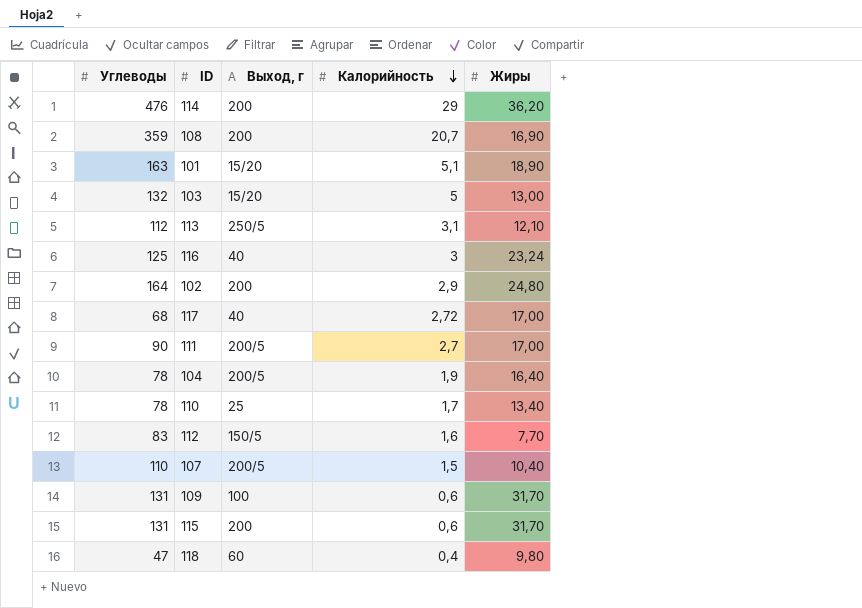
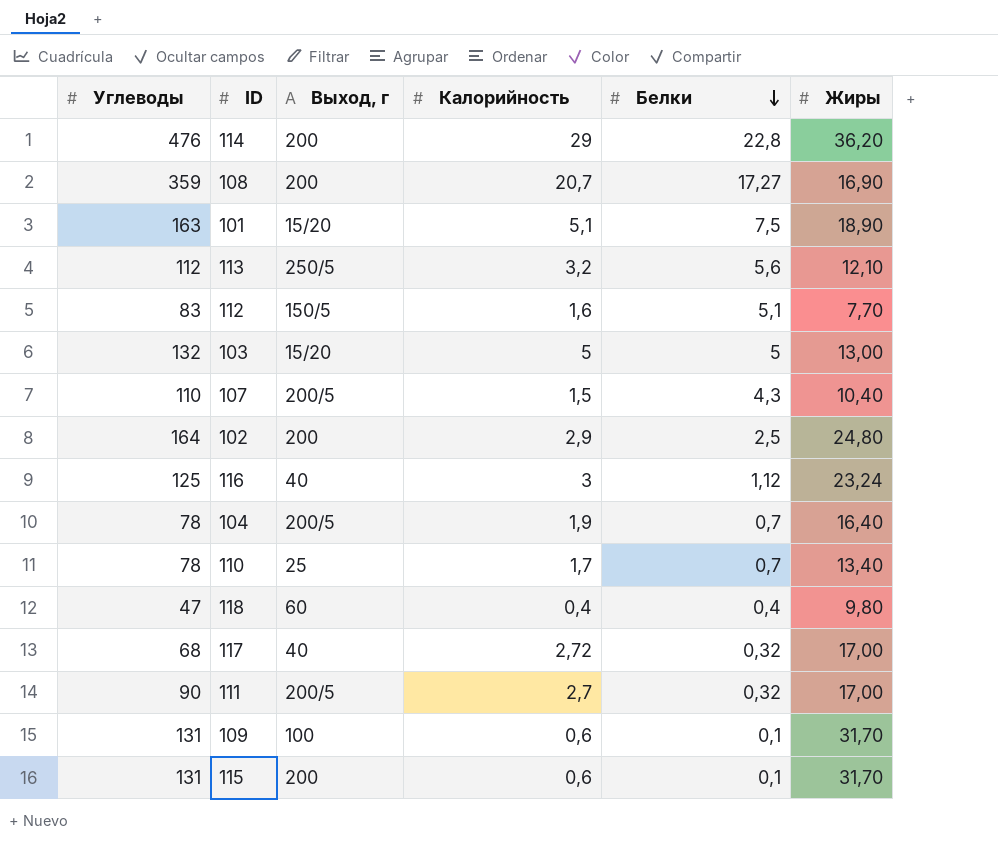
row order: Калорийность descending -> Белки descending
column Белки | position: none -> 5
113 | Калорийность: 3,1 -> 3,2

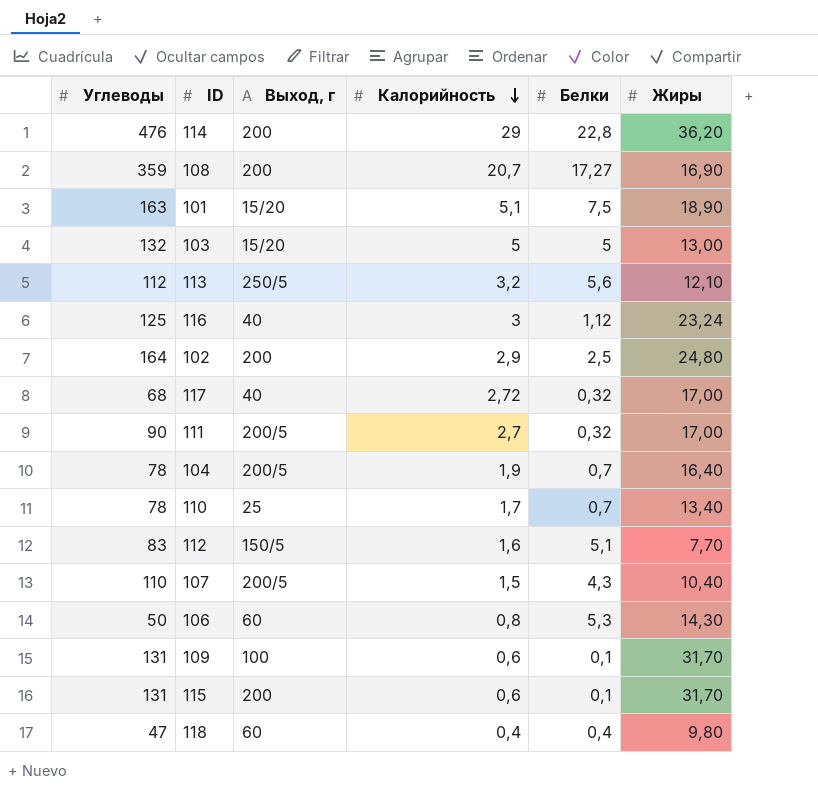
row order: Белки descending -> Калорийность descending
row 106: none -> 50 | 60 | 0,8 | 5,3 | 14,30

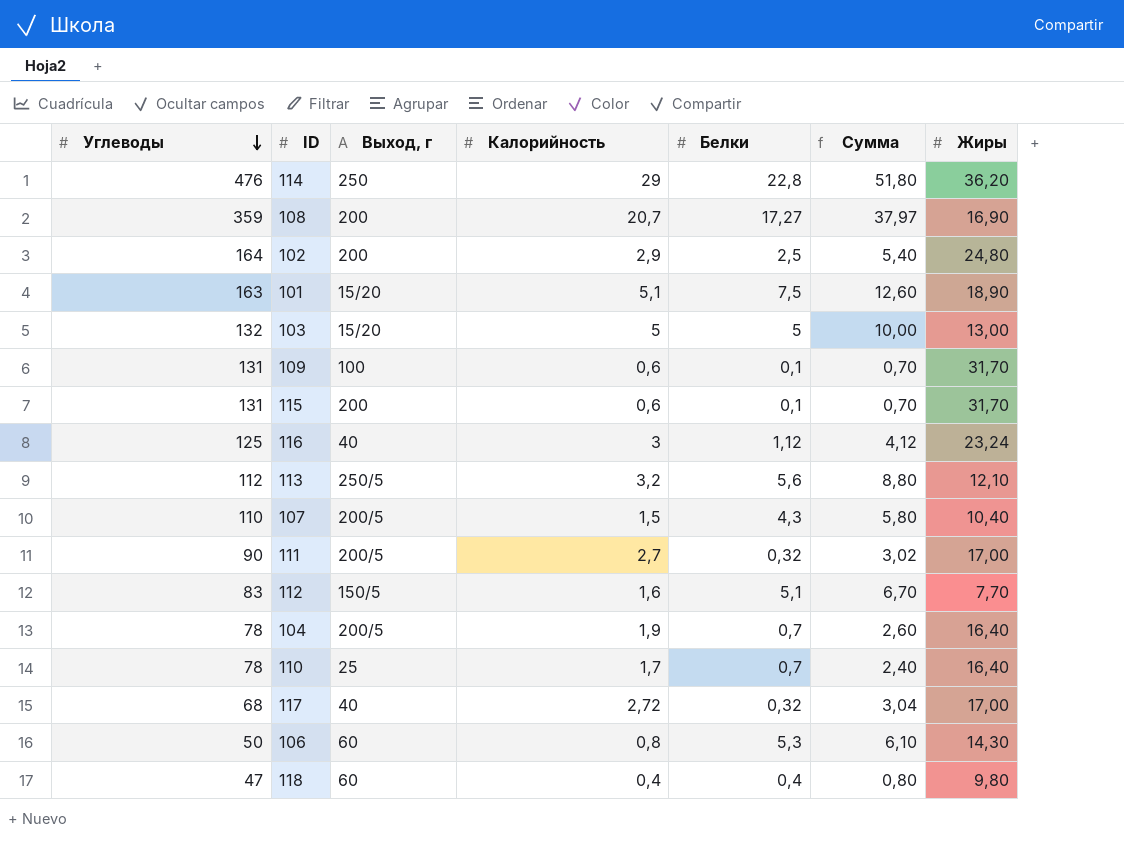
row order: Калорийность descending -> Углеводы descending
column Сумма | formula: none -> [Калорийность] + [Белки]
114 | Выход, г: 200 -> 250
110 | Жиры: 13,40 -> 16,40

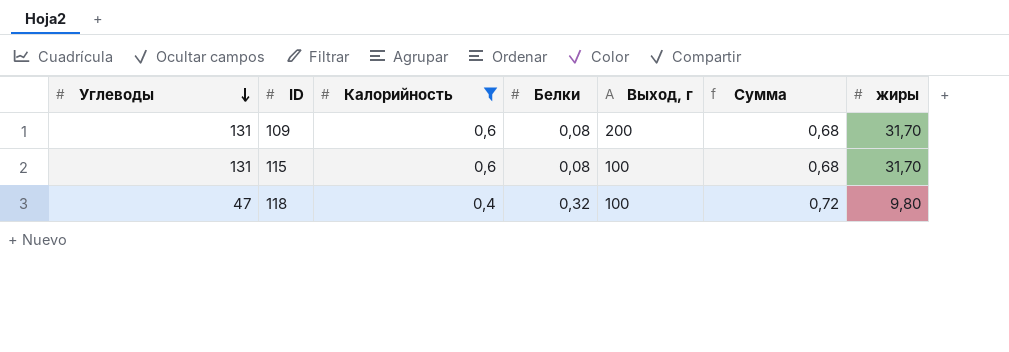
filter: none -> Калорийность <= 0,6
column Выход, г | position: 3 -> 5
column name: Жиры -> жиры
109 | Белки: 0,1 -> 0,08
109 | Выход, г: 100 -> 200
109 | Сумма: 0,70 -> 0,68
115 | Белки: 0,1 -> 0,08
115 | Выход, г: 200 -> 100
115 | Сумма: 0,70 -> 0,68
118 | Белки: 0,4 -> 0,32
118 | Выход, г: 60 -> 100
118 | Сумма: 0,80 -> 0,72

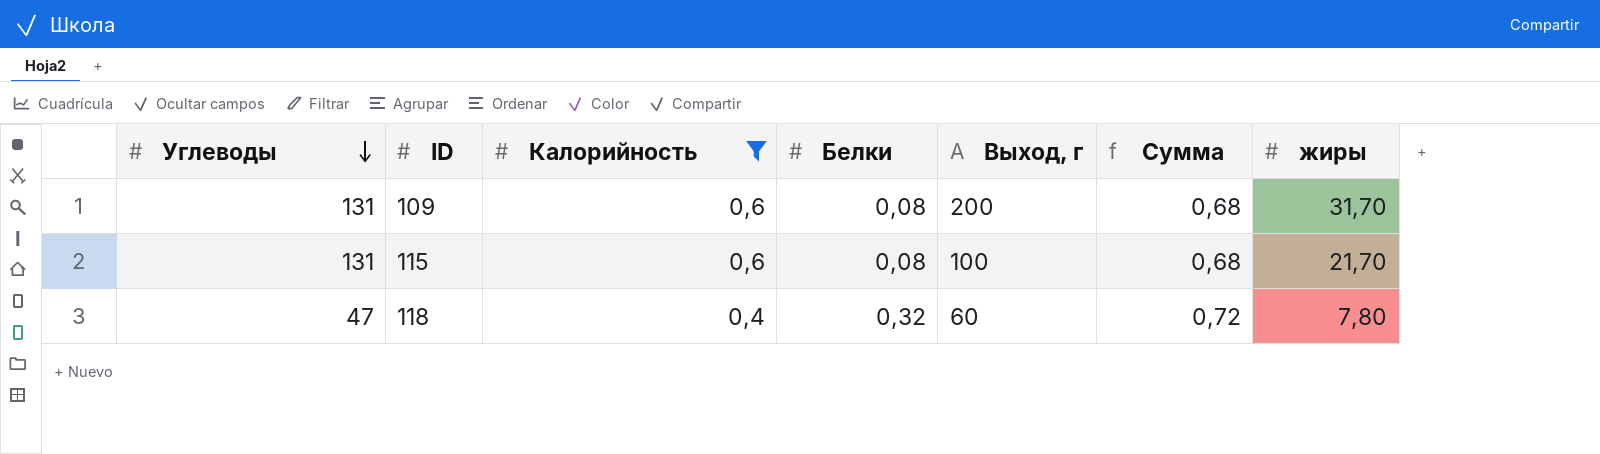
115 | жиры: 31,70 -> 21,70
118 | Выход, г: 100 -> 60
118 | жиры: 9,80 -> 7,80

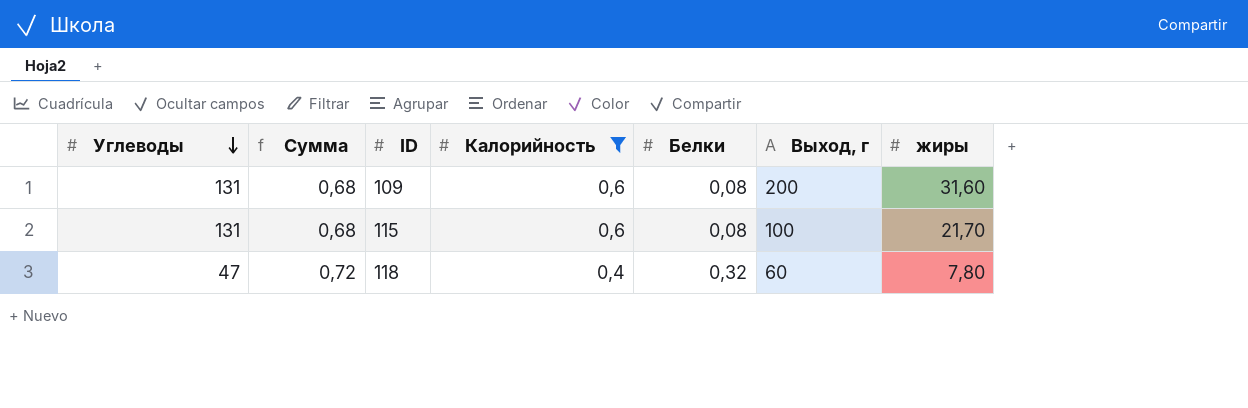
column Сумма | position: 6 -> 2
109 | жиры: 31,70 -> 31,60

